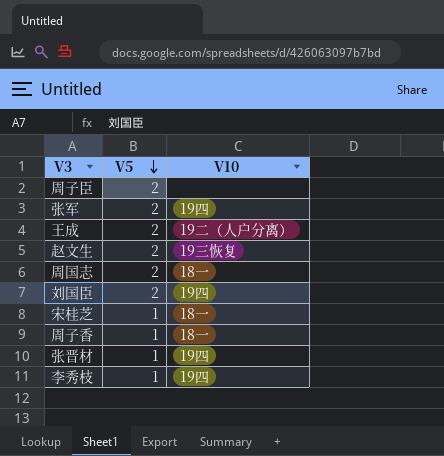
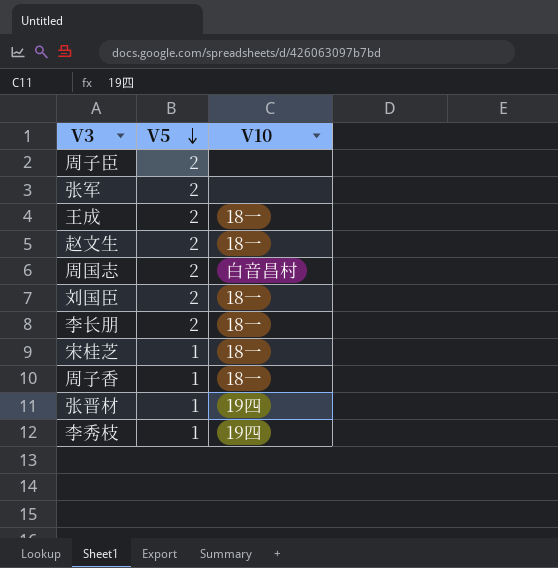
张军 | V10: 19四 -> none
王成 | V10: 19二（人户分离） -> 18一
赵文生 | V10: 19三恢复 -> 18一
周国志 | V10: 18一 -> 白音昌村
刘国臣 | V10: 19四 -> 18一
row 李长朋: none -> 2 | 18一

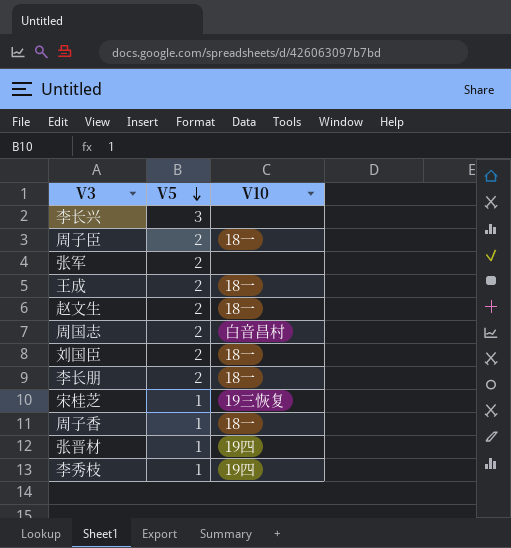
row 李长兴: none -> 3 | none
周子臣 | V10: none -> 18一
宋桂芝 | V10: 18一 -> 19三恢复

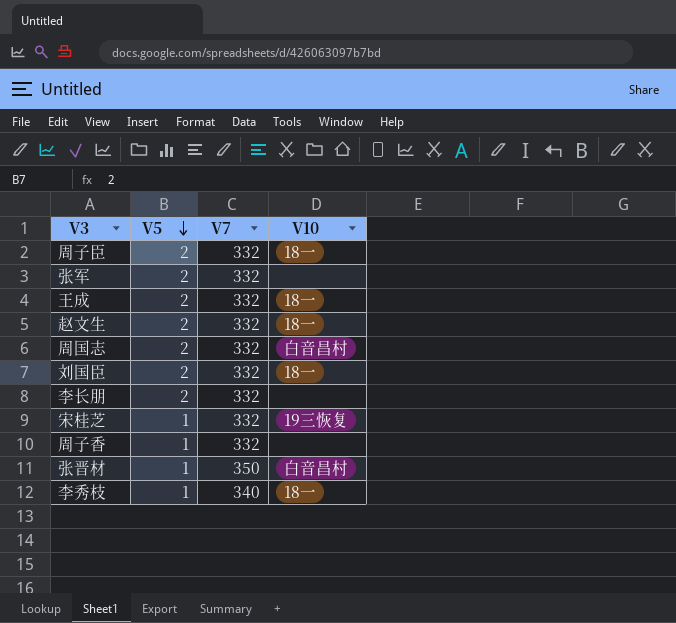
column V7 | position: none -> 3
row 李长兴: 3 | none -> none
李长朋 | V10: 18一 -> none
周子香 | V10: 18一 -> none
张晋材 | V10: 19四 -> 白音昌村
李秀枝 | V10: 19四 -> 18一

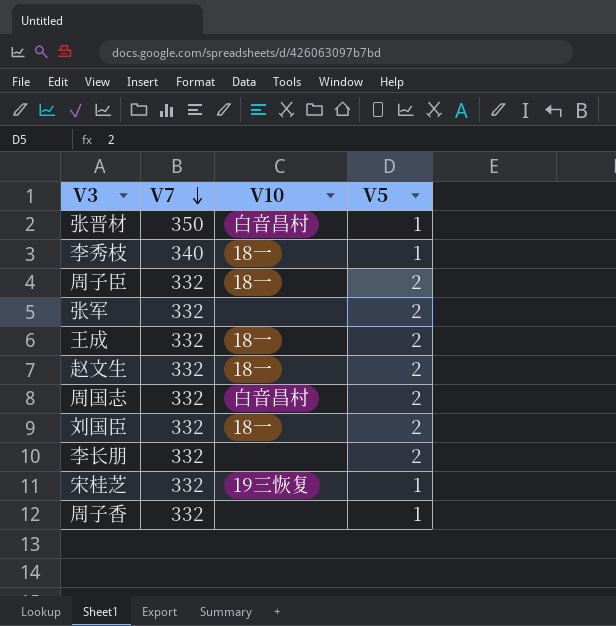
row order: V5 descending -> V7 descending
column V5 | position: 2 -> 4

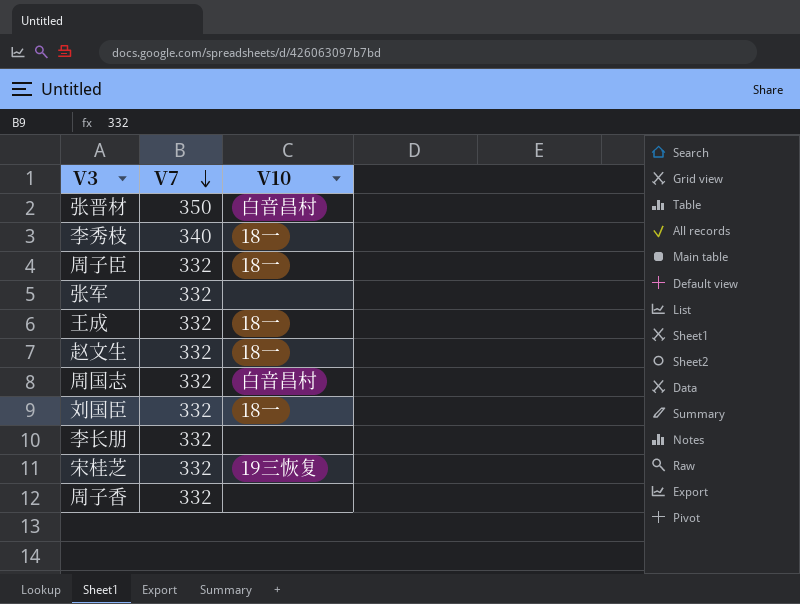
column V5 | position: 4 -> none

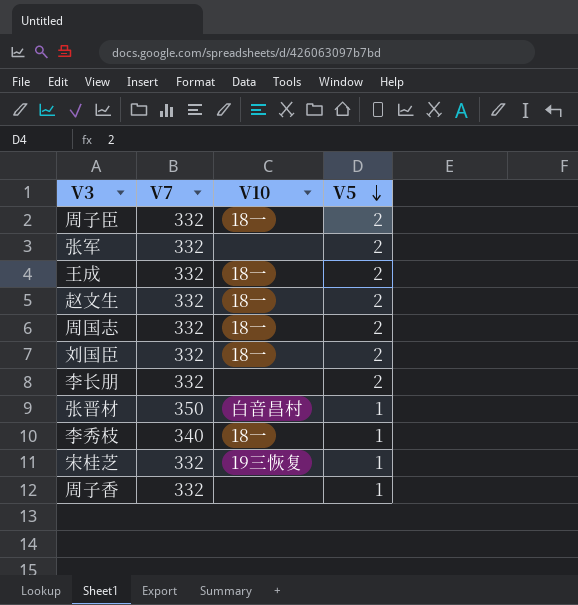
row order: V7 descending -> V5 descending
column V5 | position: none -> 4
周国志 | V10: 白音昌村 -> 18一

